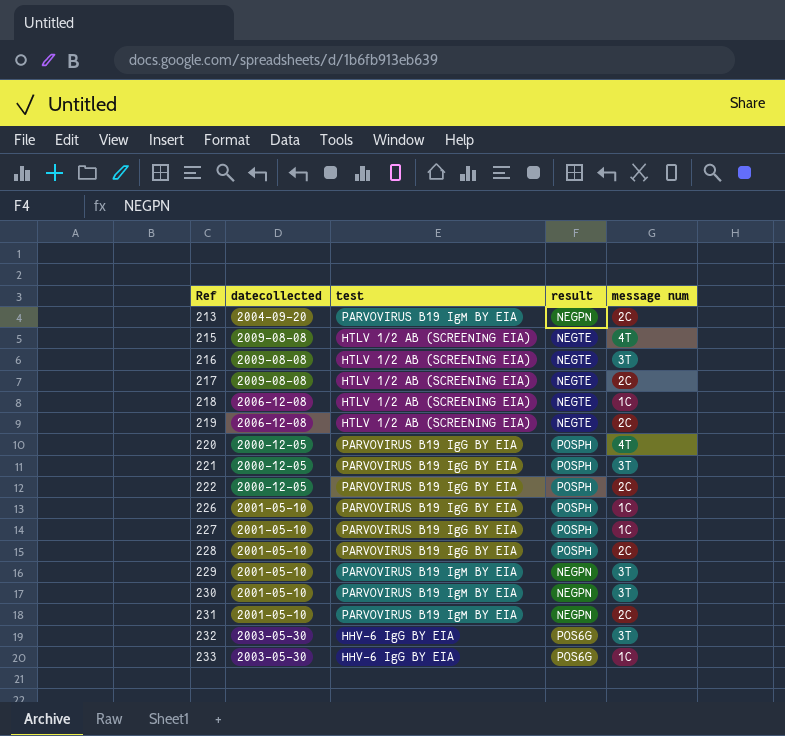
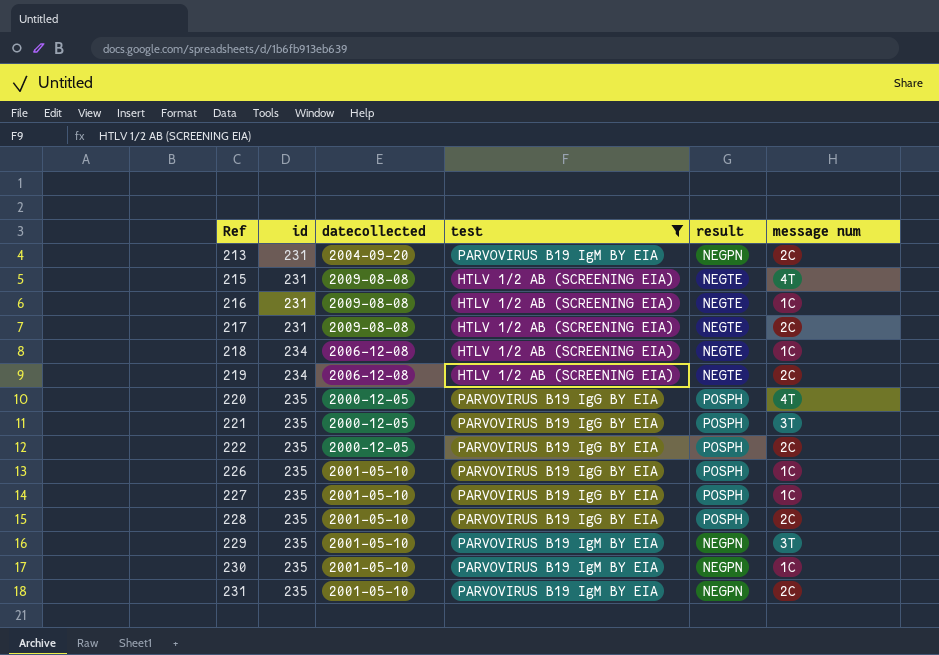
filter: none -> test != HHV-6 IgG BY EIA
column id | position: none -> 2
216 | message num: 3T -> 1C
230 | message num: 3T -> 1C

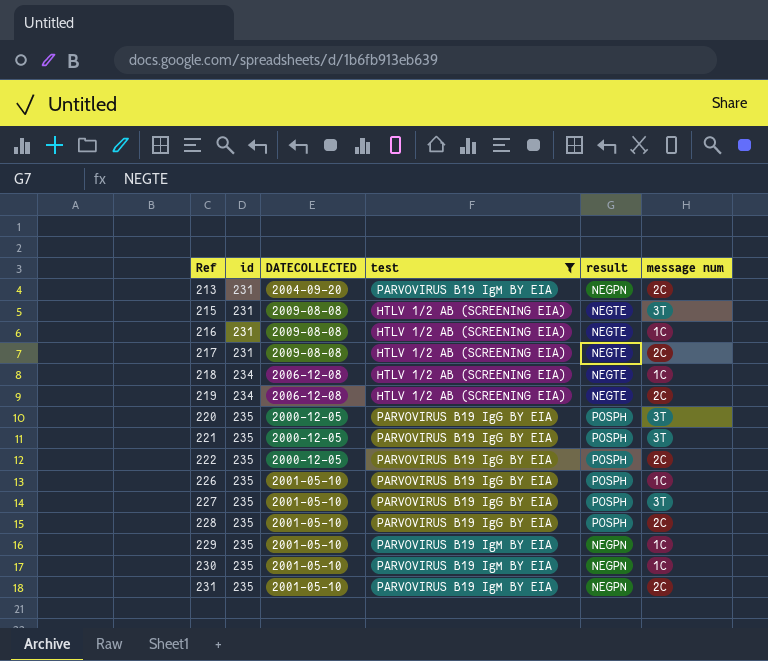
column name: datecollected -> DATECOLLECTED
215 | message num: 4T -> 3T
220 | message num: 4T -> 3T
227 | message num: 1C -> 3T
229 | message num: 3T -> 1C

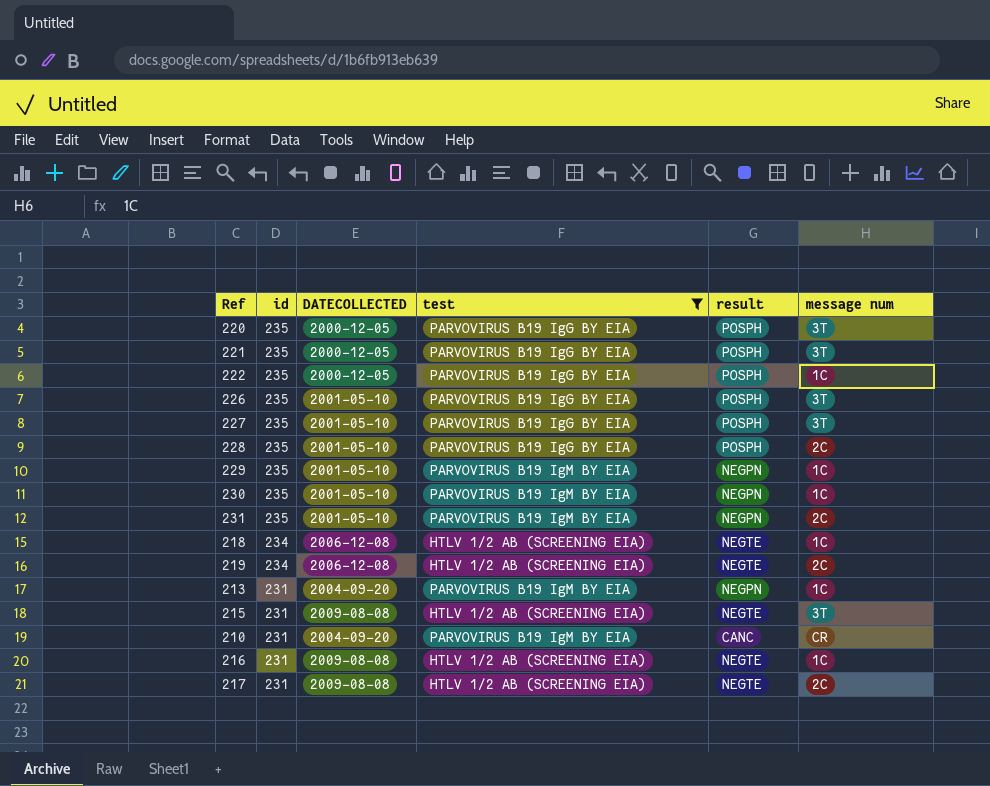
row order: Ref ascending -> id descending
222 | message num: 2C -> 1C
226 | message num: 1C -> 3T
213 | message num: 2C -> 1C
row 210: none -> 231 | 2004-09-20 | PARVOVIRUS B19 IgM BY EIA | CANC | CR

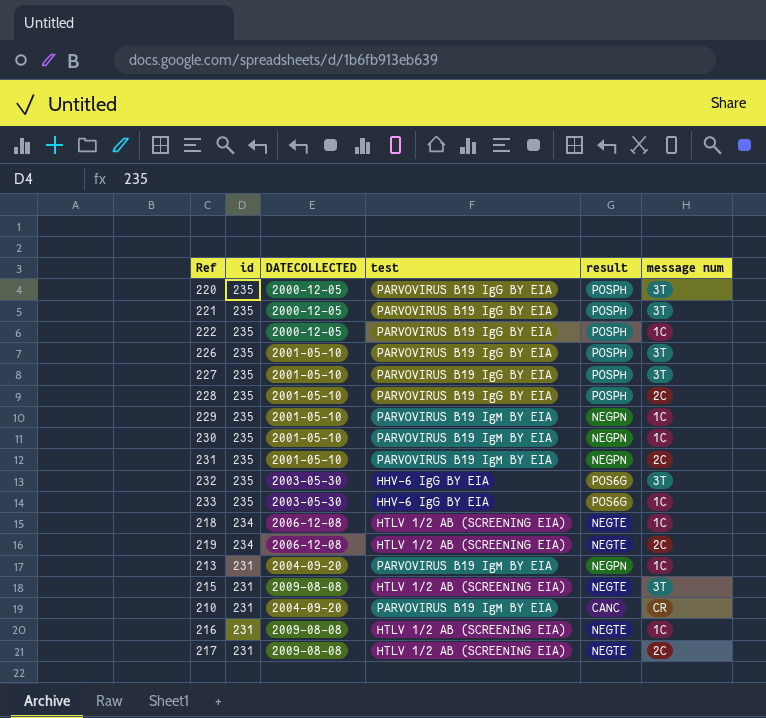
filter: test != HHV-6 IgG BY EIA -> none

